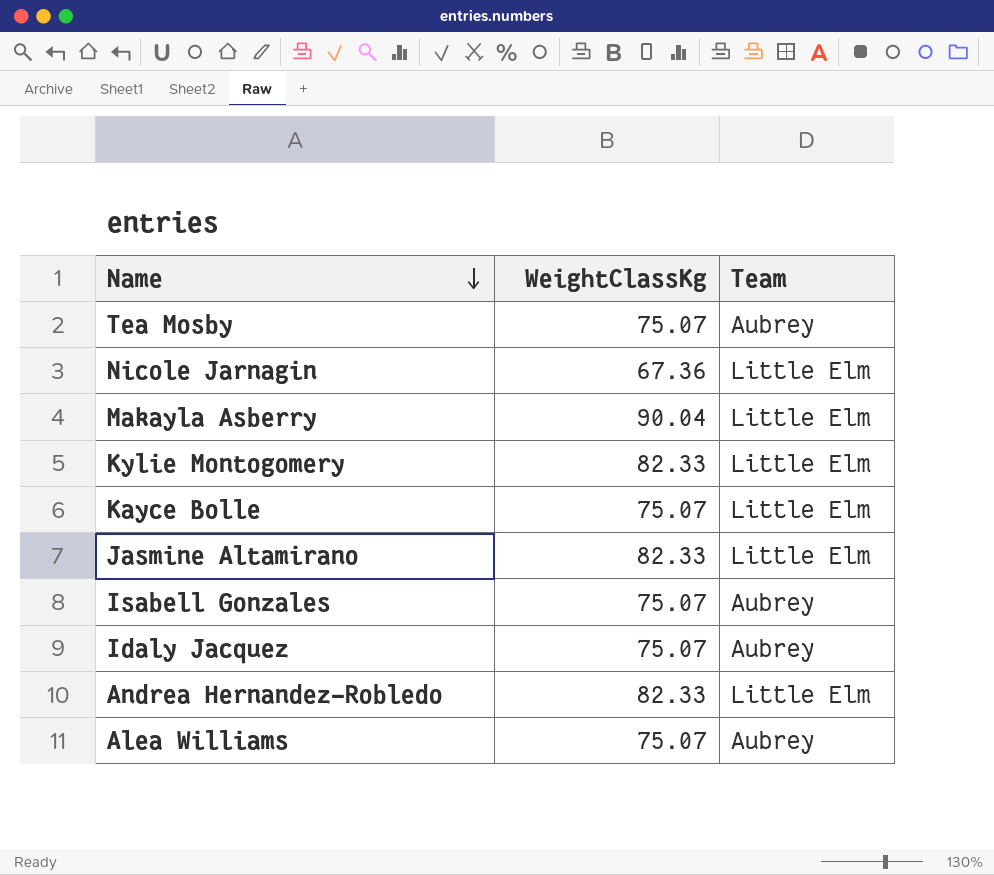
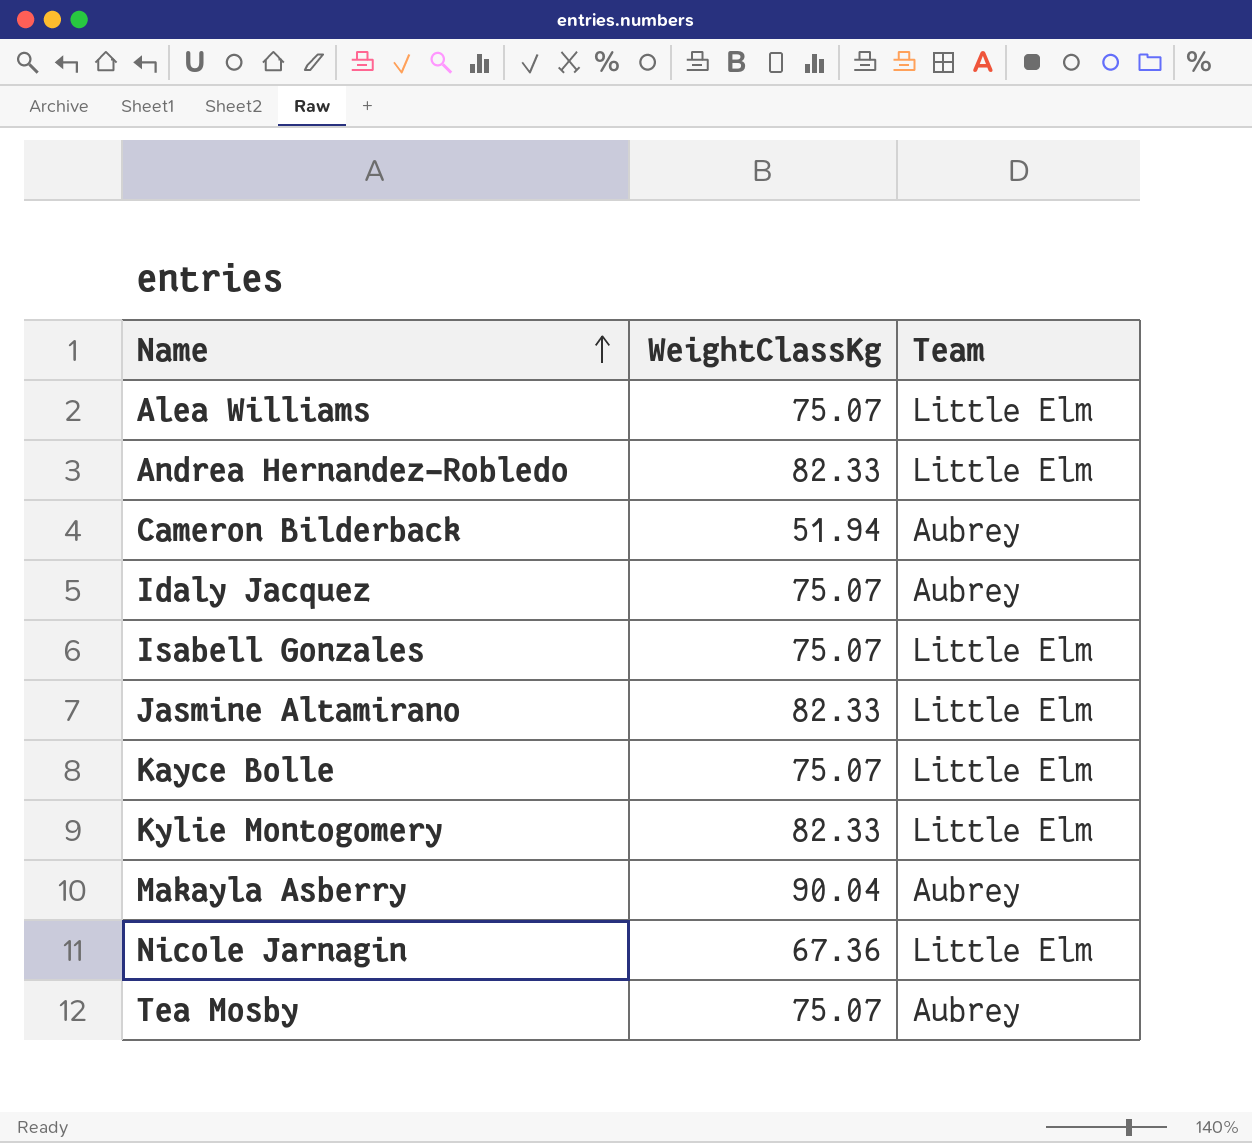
row order: Name descending -> Name ascending
Alea Williams | Team: Aubrey -> Little Elm
row Cameron Bilderback: none -> 51.94 | Aubrey
Isabell Gonzales | Team: Aubrey -> Little Elm
Makayla Asberry | Team: Little Elm -> Aubrey

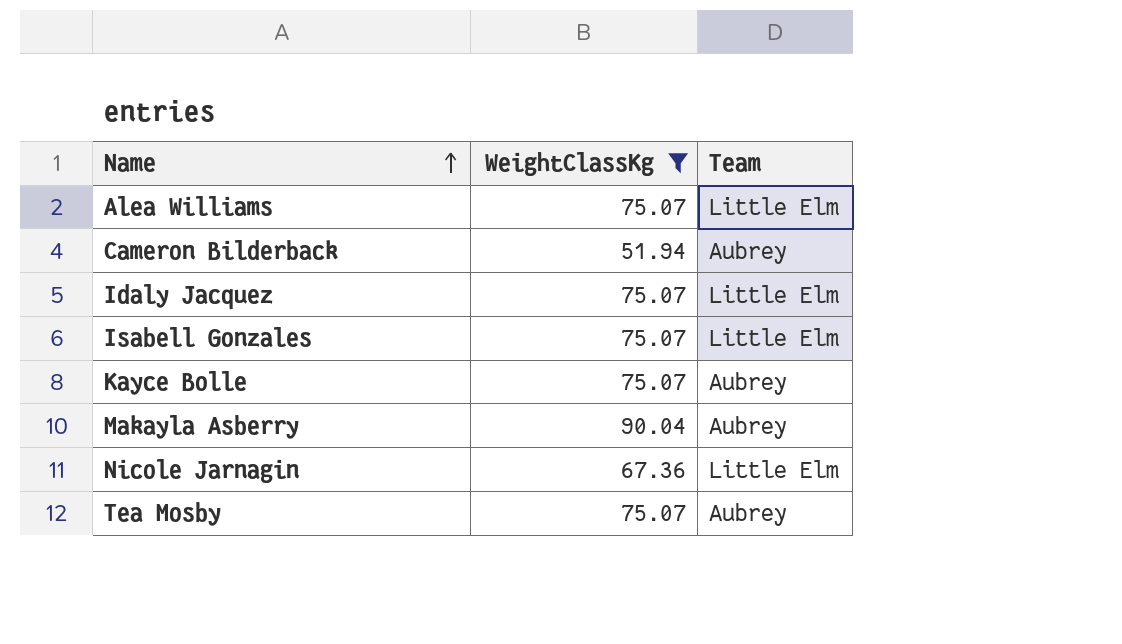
filter: none -> WeightClassKg != 82.33
Idaly Jacquez | Team: Aubrey -> Little Elm
Kayce Bolle | Team: Little Elm -> Aubrey

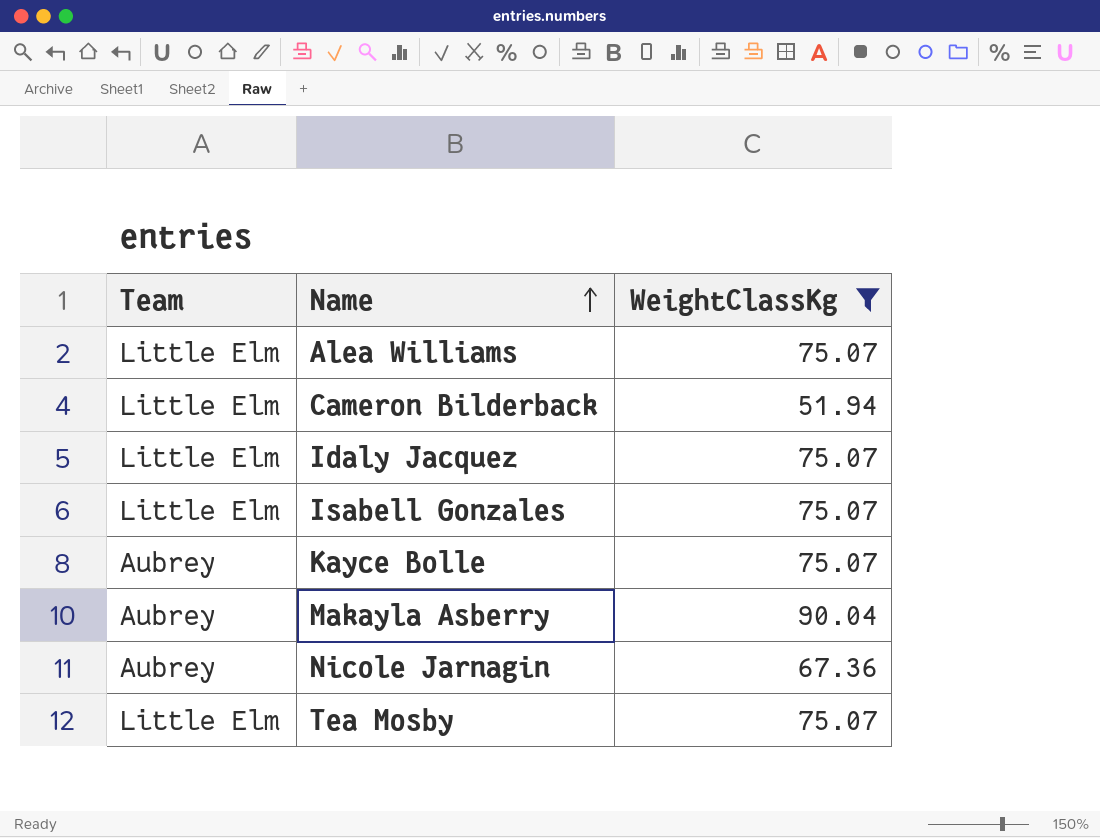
column Team | position: 3 -> 1
Cameron Bilderback | Team: Aubrey -> Little Elm
Nicole Jarnagin | Team: Little Elm -> Aubrey
Tea Mosby | Team: Aubrey -> Little Elm

